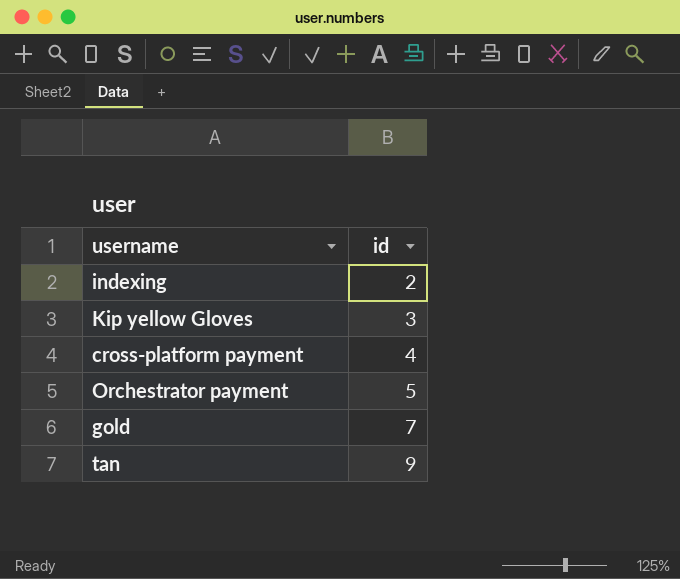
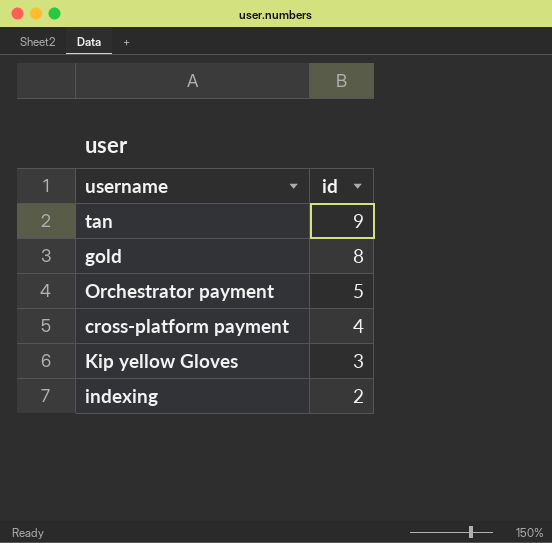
row order: id ascending -> id descending
gold | id: 7 -> 8

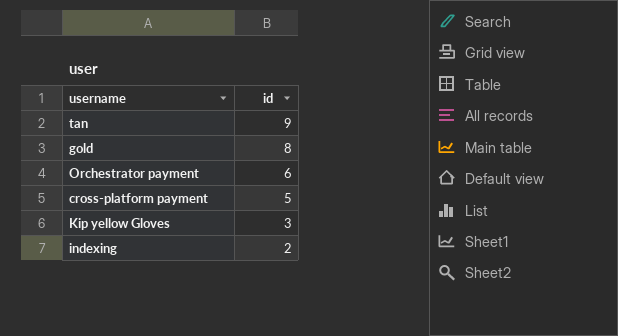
Orchestrator payment | id: 5 -> 6
cross-platform payment | id: 4 -> 5

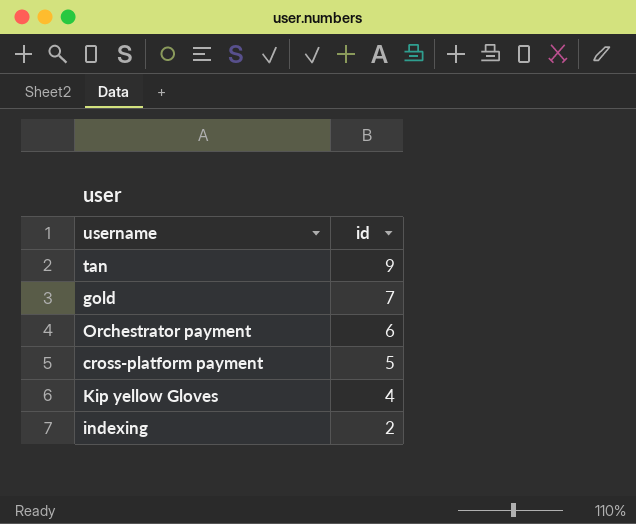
gold | id: 8 -> 7
Kip yellow Gloves | id: 3 -> 4

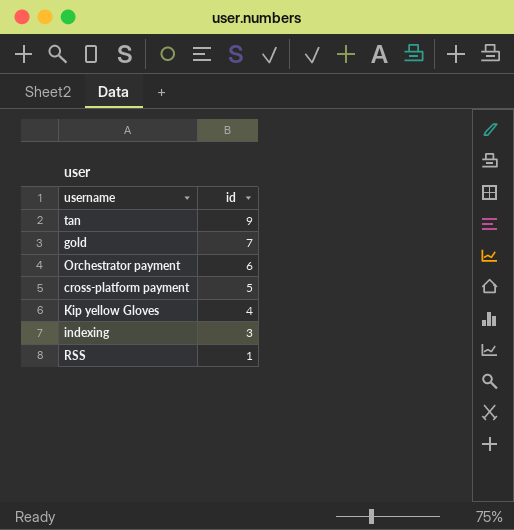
indexing | id: 2 -> 3
row RSS: none -> 1

